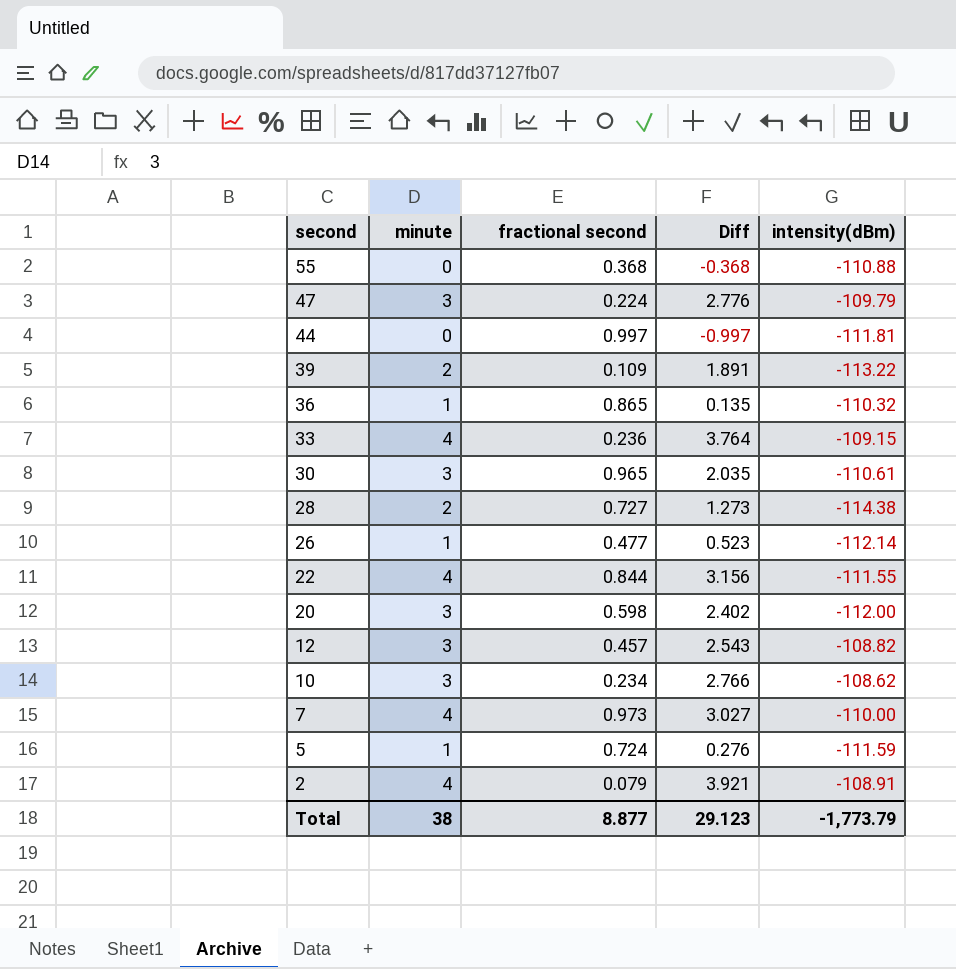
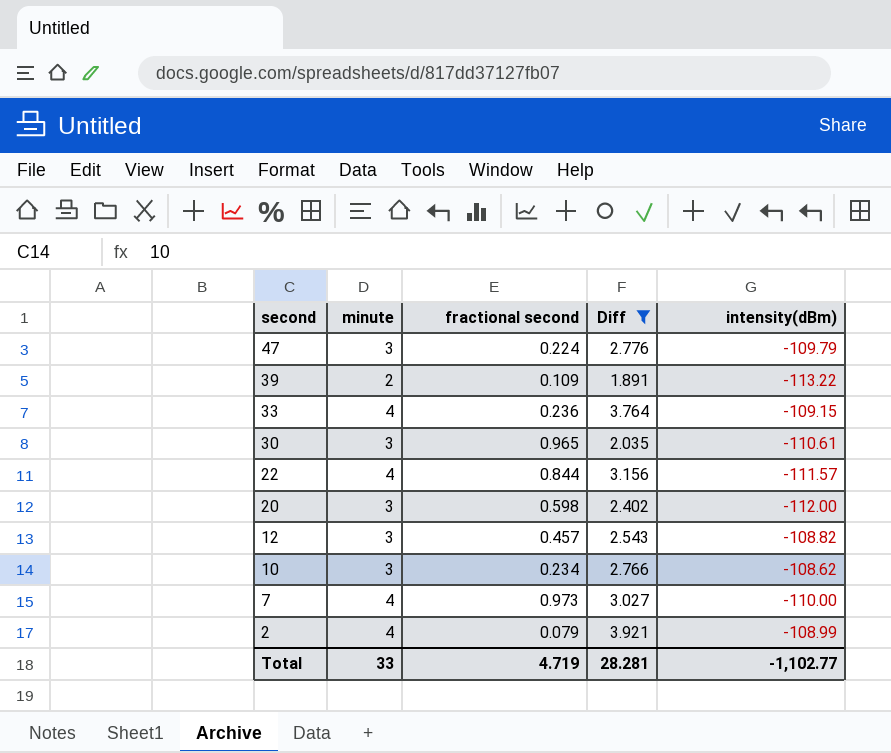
filter: none -> Diff >= 1.891
22 | intensity(dBm): -111.55 -> -111.57
2 | intensity(dBm): -108.91 -> -108.99
Total | minute: 38 -> 33
Total | fractional second: 8.877 -> 4.719
Total | Diff: 29.123 -> 28.281
Total | intensity(dBm): -1,773.79 -> -1,102.77

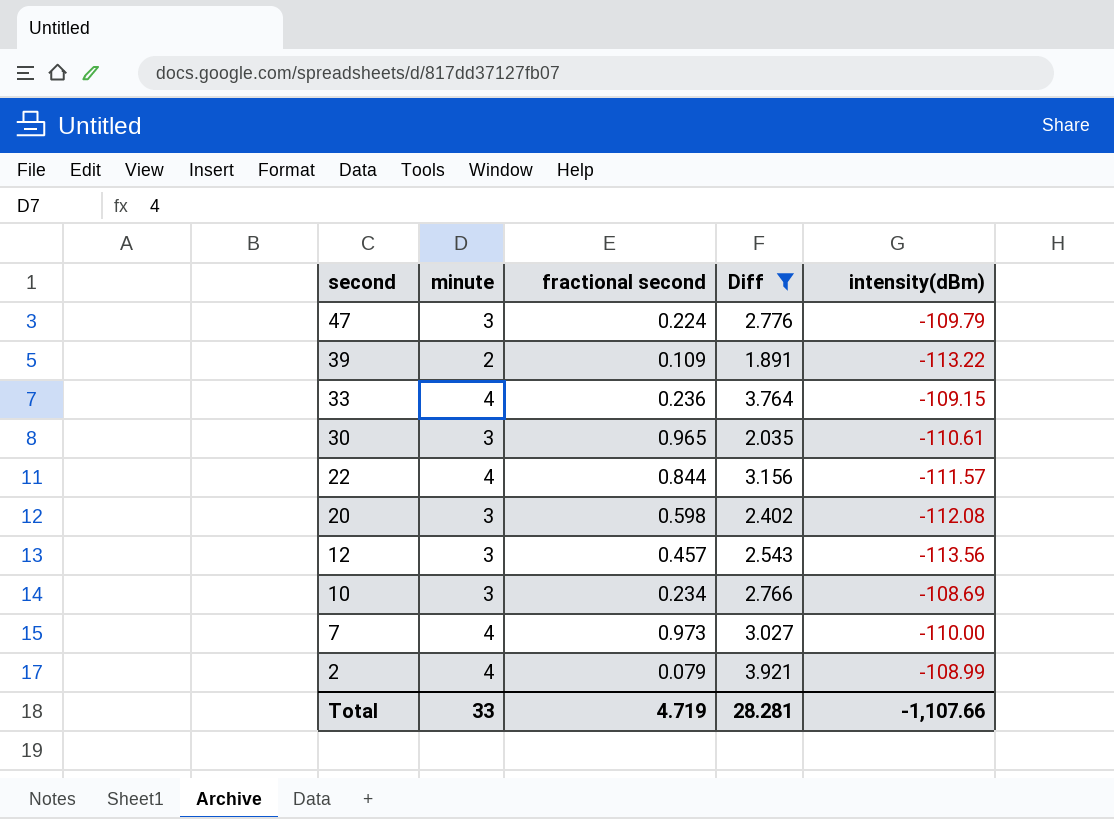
20 | intensity(dBm): -112.00 -> -112.08
12 | intensity(dBm): -108.82 -> -113.56
10 | intensity(dBm): -108.62 -> -108.69
Total | intensity(dBm): -1,102.77 -> -1,107.66

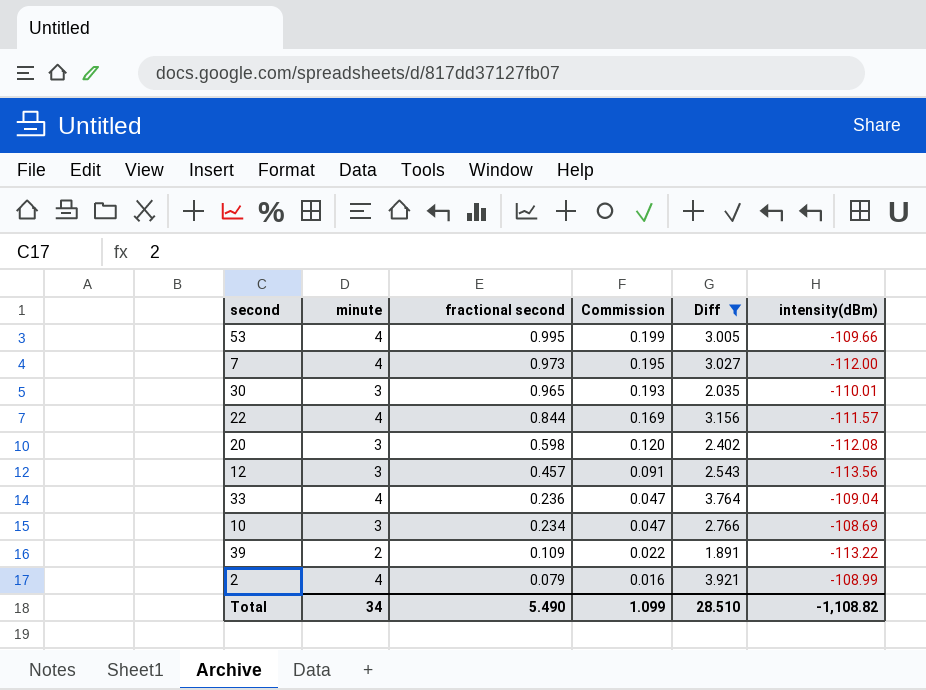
row order: second descending -> fractional second descending
column Commission | formula: none -> [fractional second] * 0.2
row 47: 3 | 0.224 | 2.776 | -109.79 -> none
row 53: none -> 4 | 0.995 | 0.199 | 3.005 | -109.66
7 | intensity(dBm): -110.00 -> -112.00
30 | intensity(dBm): -110.61 -> -110.01
33 | intensity(dBm): -109.15 -> -109.04
Total | minute: 33 -> 34
Total | fractional second: 4.719 -> 5.490
Total | Diff: 28.281 -> 28.510
Total | intensity(dBm): -1,107.66 -> -1,108.82

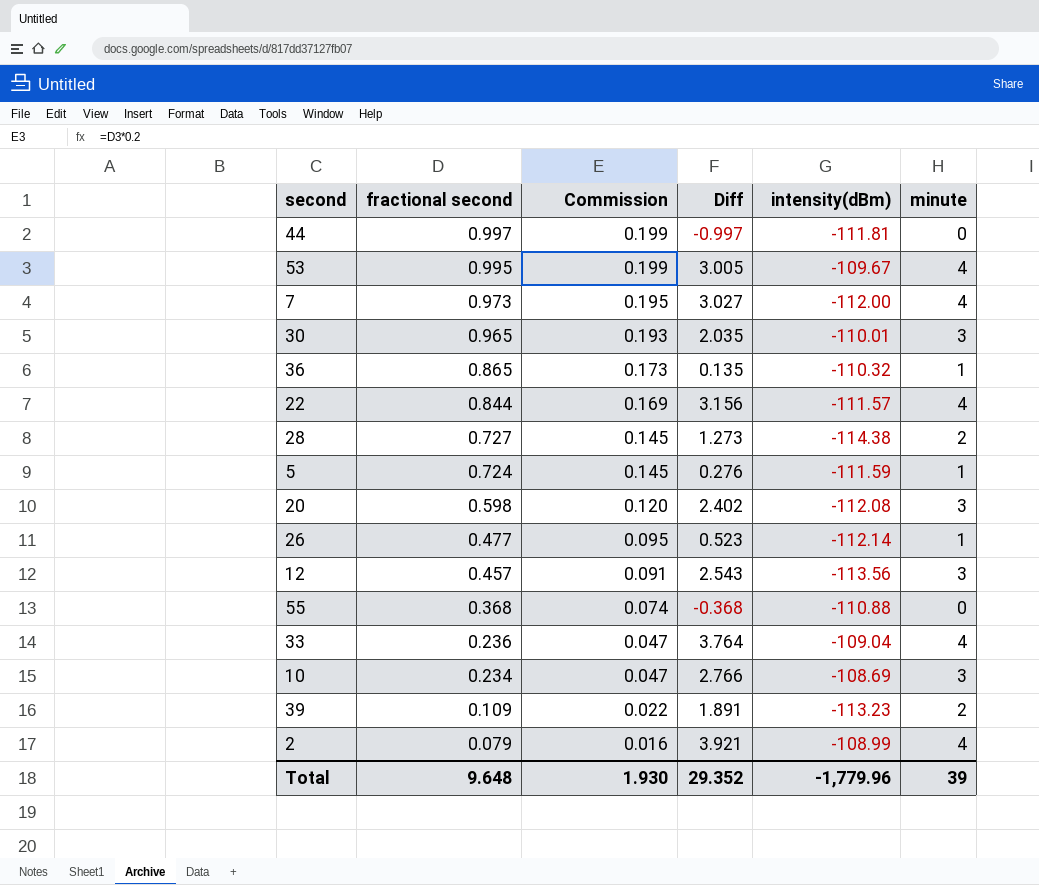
filter: Diff >= 1.891 -> none
column minute | position: 2 -> 6
53 | intensity(dBm): -109.66 -> -109.67
39 | intensity(dBm): -113.22 -> -113.23
Total | fractional second: 5.490 -> 9.648
Total | Commission: 1.099 -> 1.930
Total | Diff: 28.510 -> 29.352
Total | intensity(dBm): -1,108.82 -> -1,779.96
Total | minute: 34 -> 39

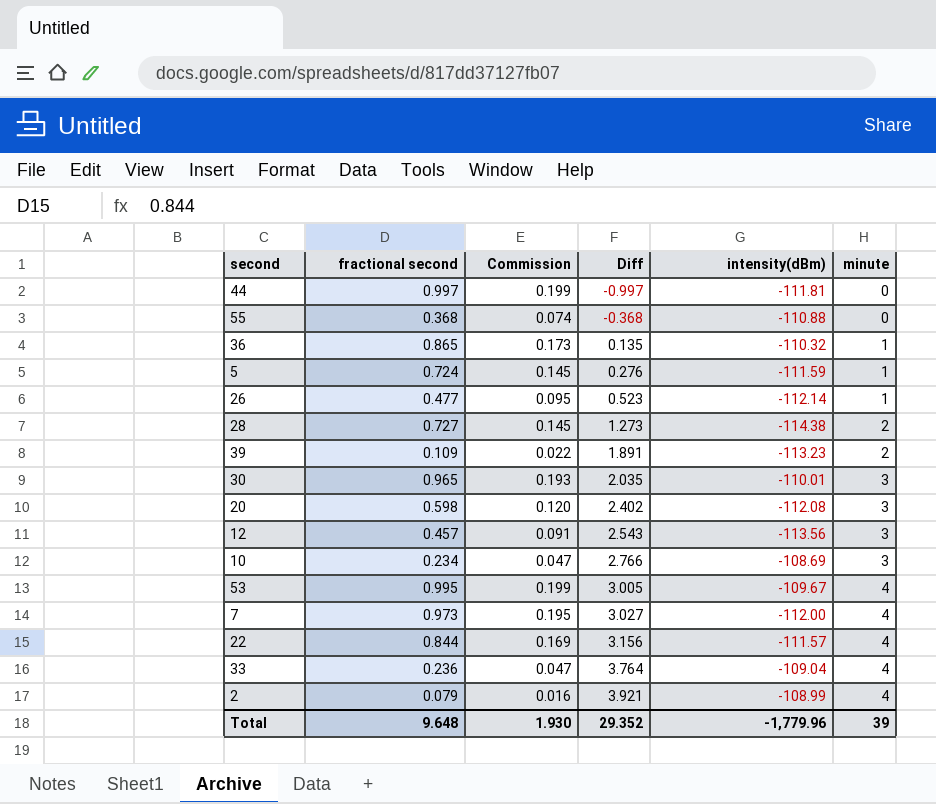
row order: fractional second descending -> Diff ascending

